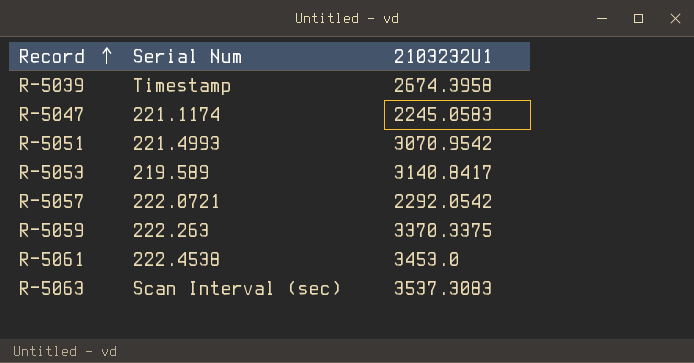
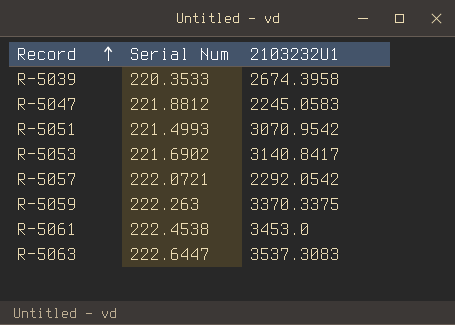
R-5039 | Serial Num: Timestamp -> 220.3533
R-5047 | Serial Num: 221.1174 -> 221.8812
R-5053 | Serial Num: 219.589 -> 221.6902
R-5063 | Serial Num: Scan Interval (sec) -> 222.6447

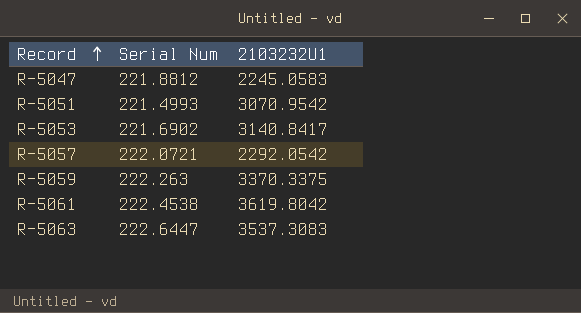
row R-5039: 220.3533 | 2674.3958 -> none
R-5061 | 2103232U1: 3453.0 -> 3619.8042

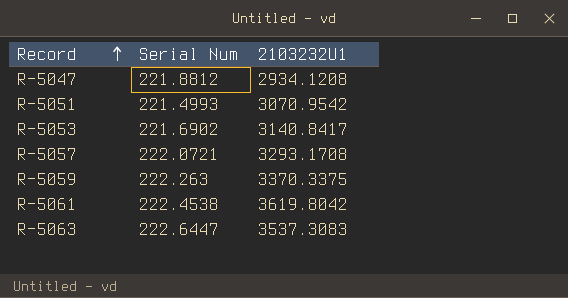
R-5047 | 2103232U1: 2245.0583 -> 2934.1208
R-5057 | 2103232U1: 2292.0542 -> 3293.1708

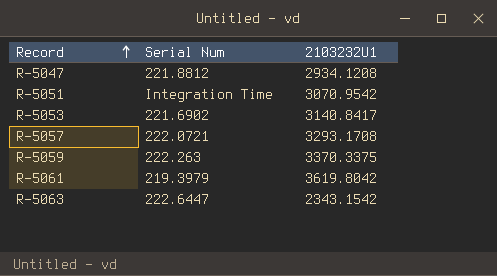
R-5051 | Serial Num: 221.4993 -> Integration Time
R-5061 | Serial Num: 222.4538 -> 219.3979
R-5063 | 2103232U1: 3537.3083 -> 2343.1542

